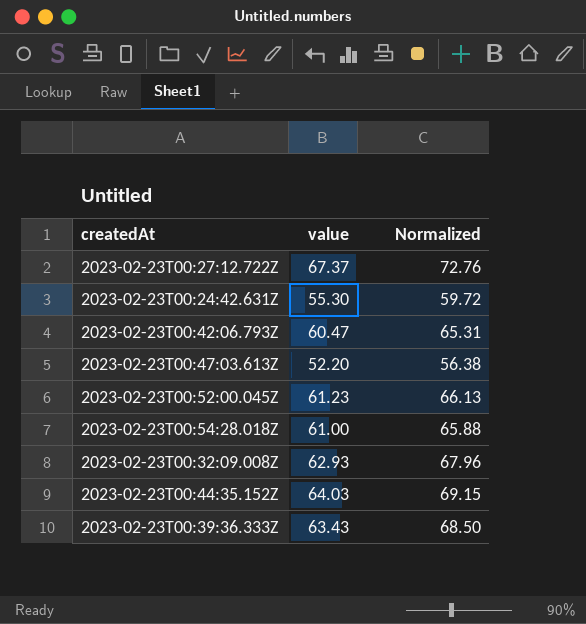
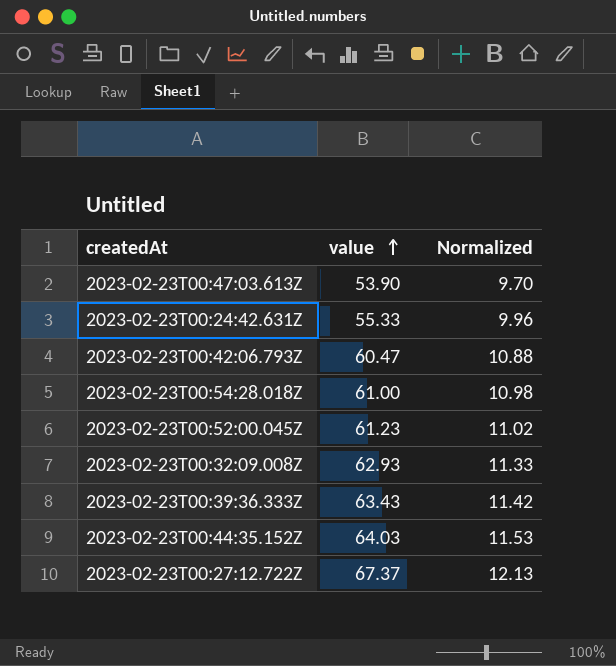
row order: none -> value ascending
column Normalized | formula: [value] * 1.08 -> [value] * 0.18
2023-02-23T00:47:03.613Z | value: 52.20 -> 53.90
2023-02-23T00:24:42.631Z | value: 55.30 -> 55.33

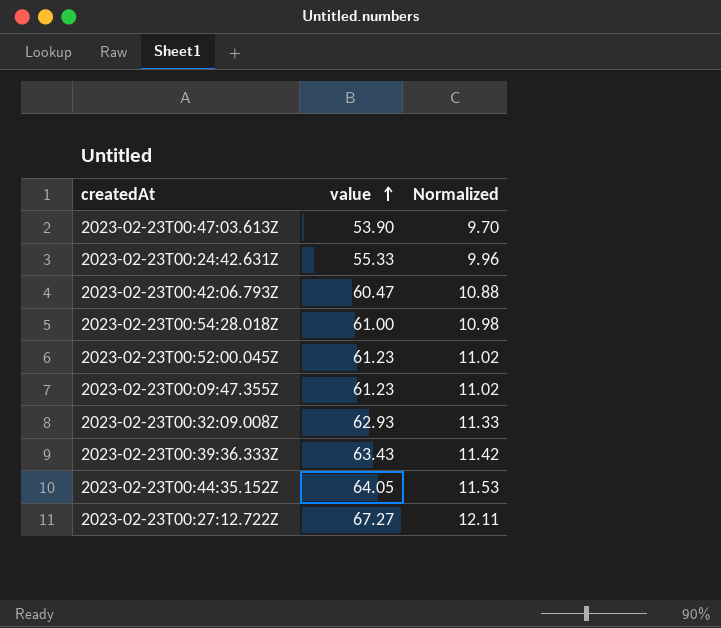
row 2023-02-23T00:09:47.355Z: none -> 61.23 | 11.02
2023-02-23T00:44:35.152Z | value: 64.03 -> 64.05
2023-02-23T00:27:12.722Z | value: 67.37 -> 67.27
2023-02-23T00:27:12.722Z | Normalized: 12.13 -> 12.11

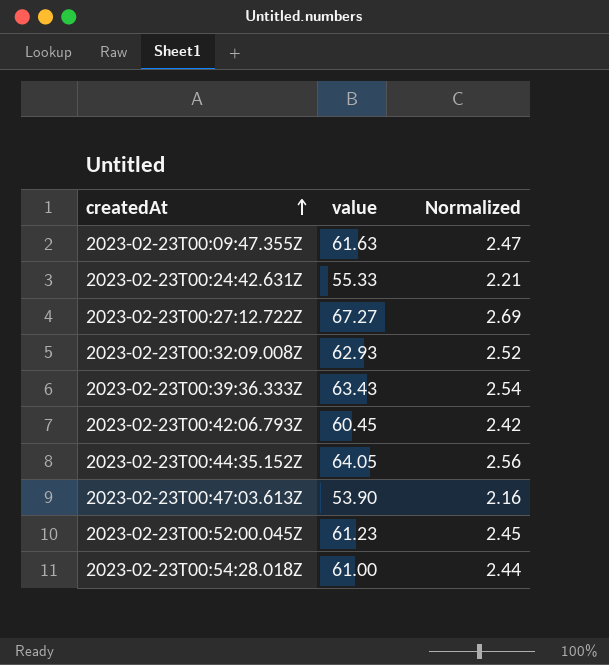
row order: value ascending -> createdAt ascending
column Normalized | formula: [value] * 0.18 -> [value] * 0.04
2023-02-23T00:09:47.355Z | value: 61.23 -> 61.63
2023-02-23T00:42:06.793Z | value: 60.47 -> 60.45

